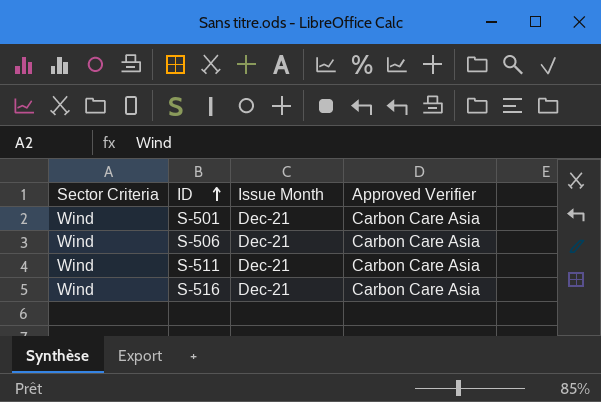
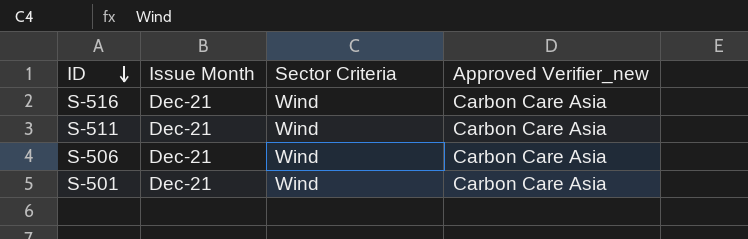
row order: ID ascending -> ID descending
column Sector Criteria | position: 1 -> 3
column name: Approved Verifier -> Approved Verifier_new

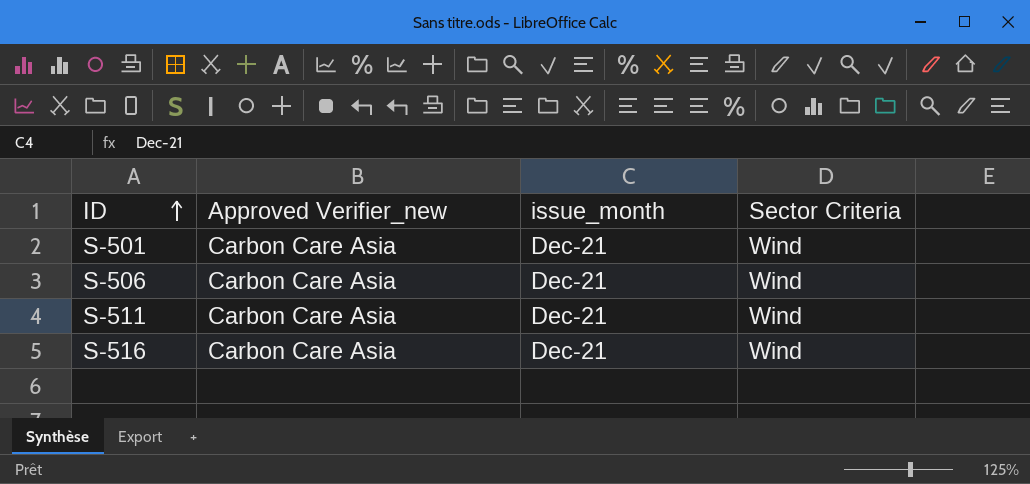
row order: ID descending -> ID ascending
column Approved Verifier_new | position: 4 -> 2
column name: Issue Month -> issue_month

